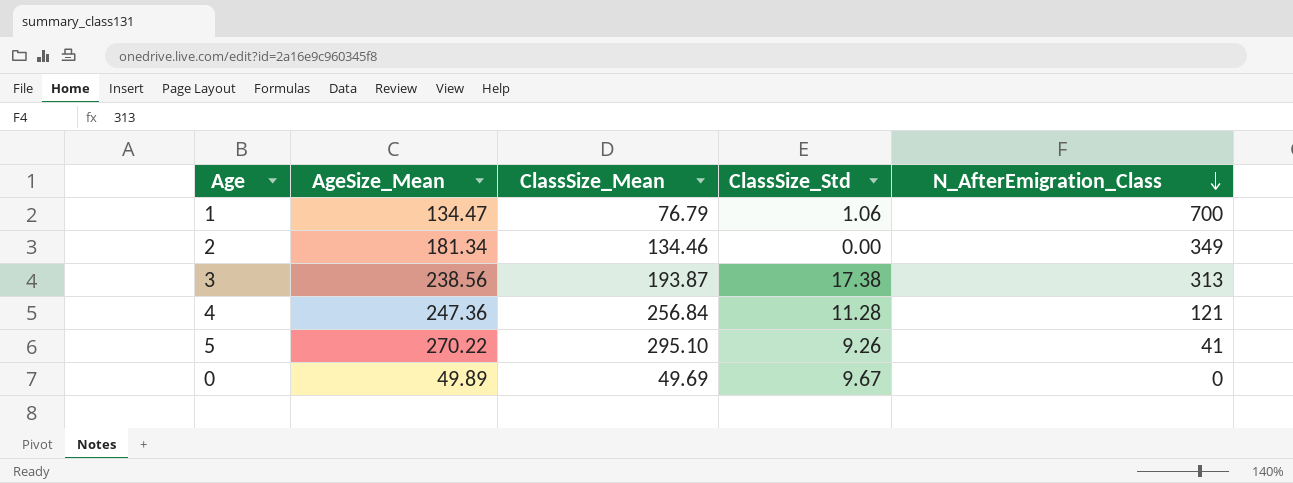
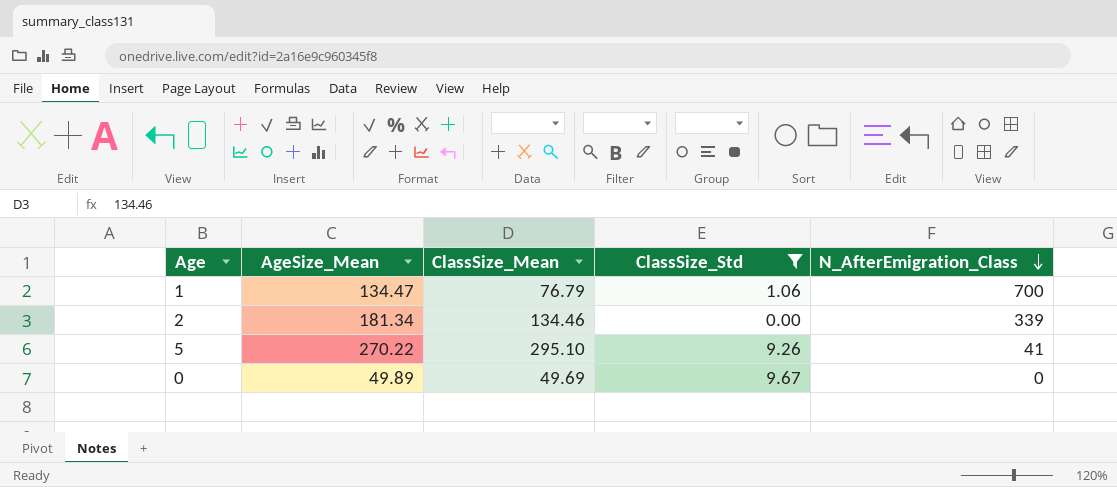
filter: none -> ClassSize_Std <= 9.67
2 | N_AfterEmigration_Class: 349 -> 339

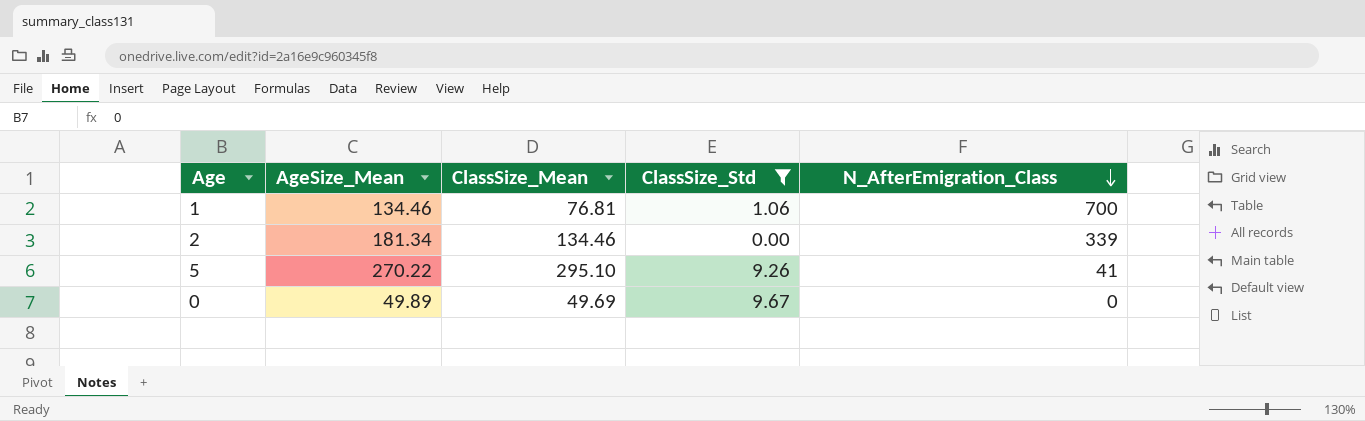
1 | AgeSize_Mean: 134.47 -> 134.46
1 | ClassSize_Mean: 76.79 -> 76.81

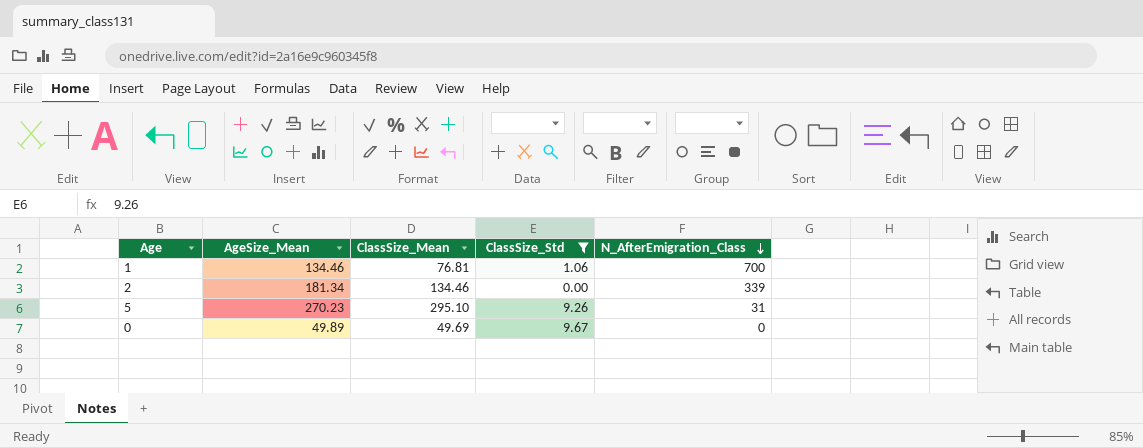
5 | AgeSize_Mean: 270.22 -> 270.23
5 | N_AfterEmigration_Class: 41 -> 31

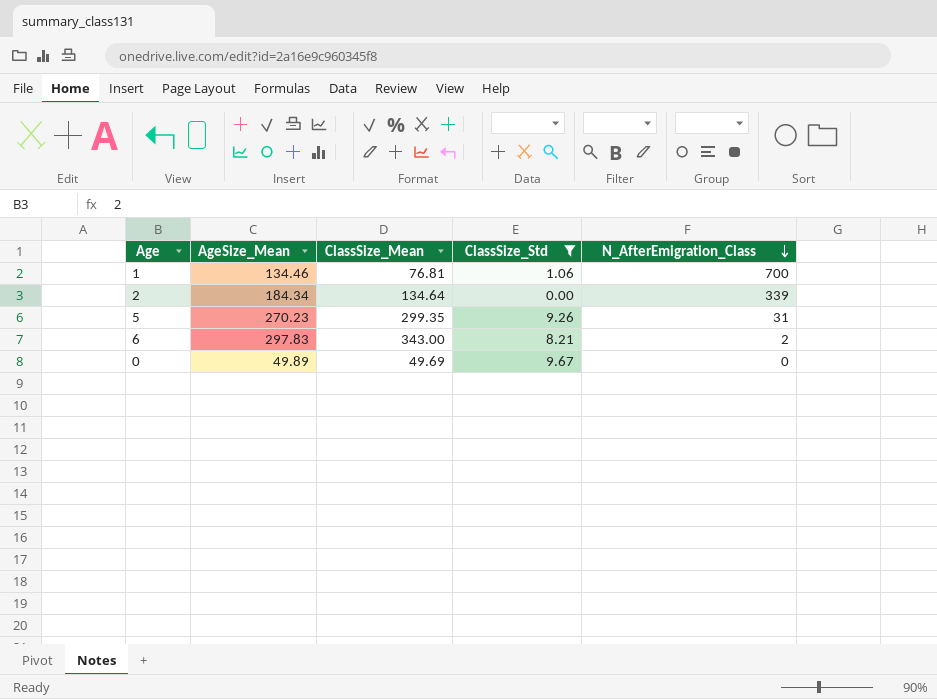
2 | AgeSize_Mean: 181.34 -> 184.34
2 | ClassSize_Mean: 134.46 -> 134.64
5 | ClassSize_Mean: 295.10 -> 299.35
row 6: none -> 297.83 | 343.00 | 8.21 | 2

